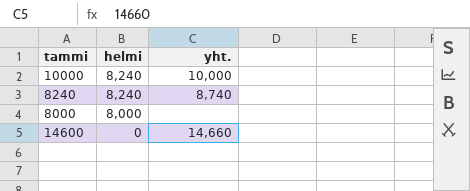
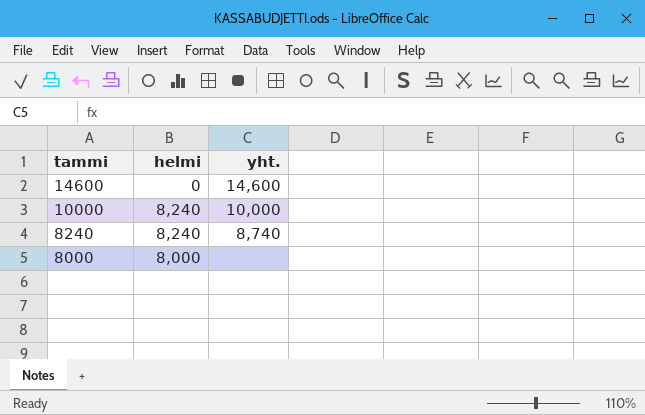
row order: helmi descending -> tammi descending
14600 | yht.: 14,660 -> 14,600

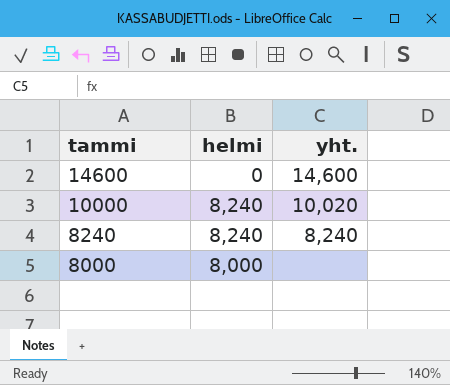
10000 | yht.: 10,000 -> 10,020
8240 | yht.: 8,740 -> 8,240

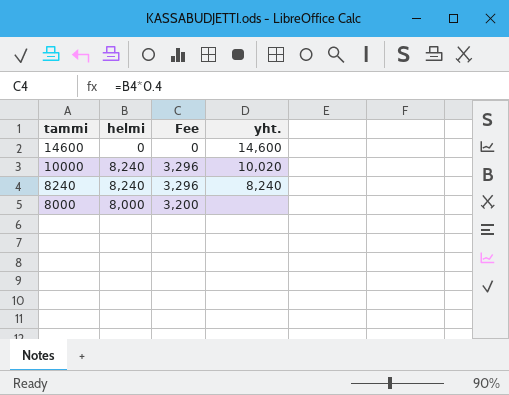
column Fee | formula: none -> [helmi] * 0.4

